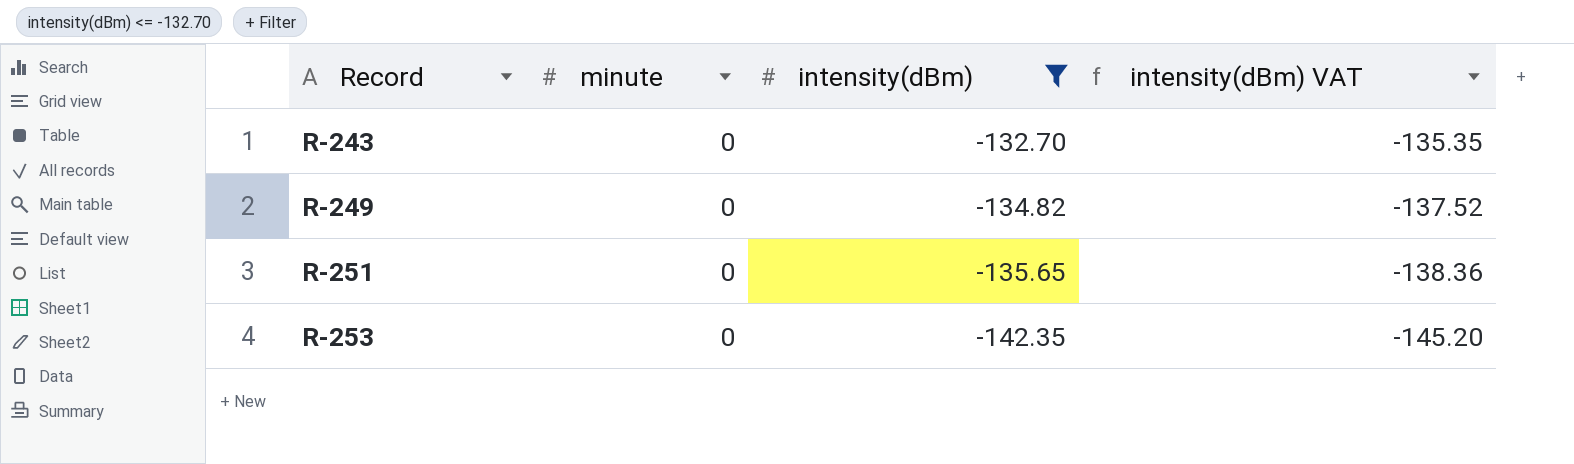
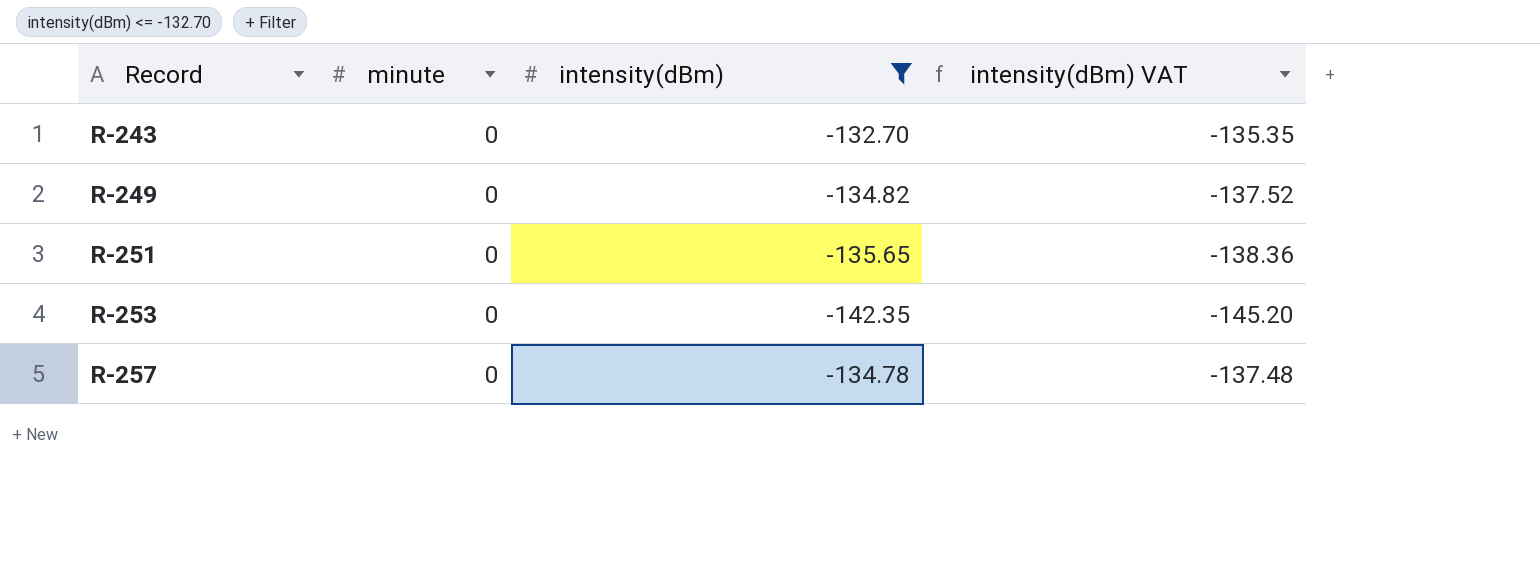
row R-257: none -> 0 | -134.78 | -137.48

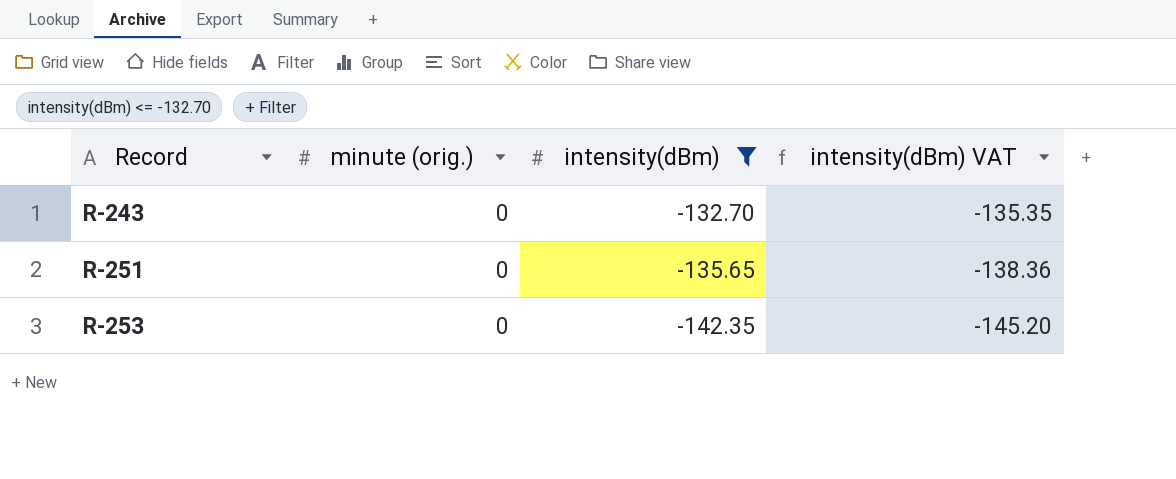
column name: minute -> minute (orig.)
row R-249: 0 | -134.82 | -137.52 -> none
row R-257: 0 | -134.78 | -137.48 -> none

